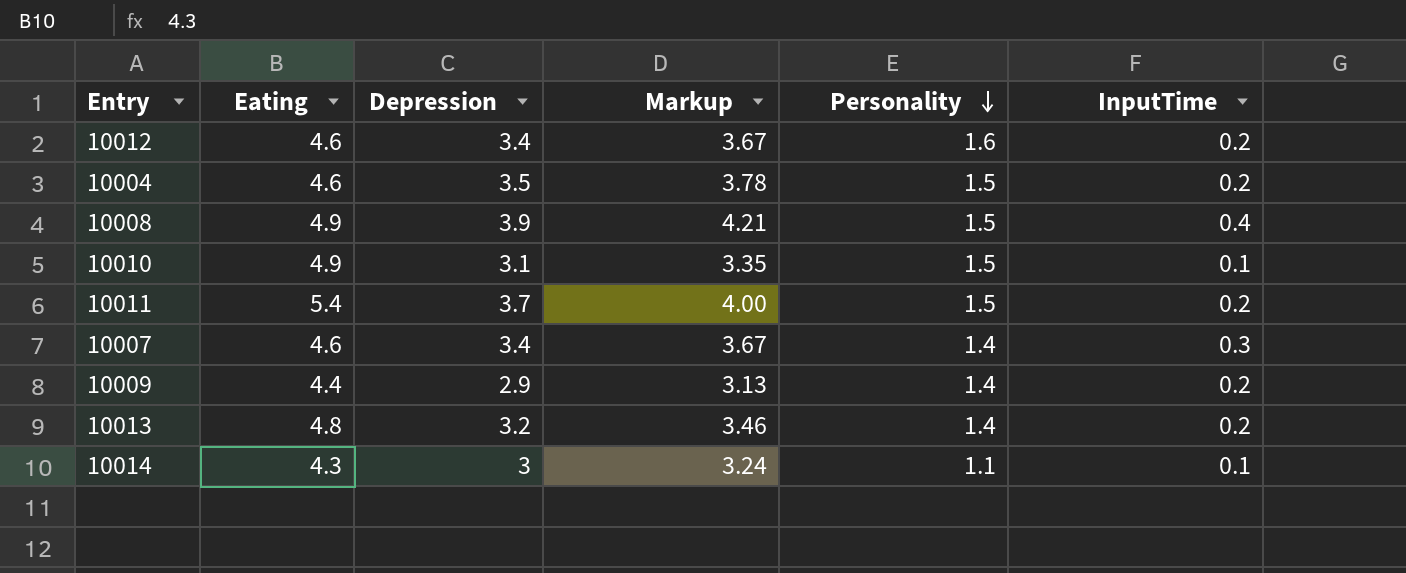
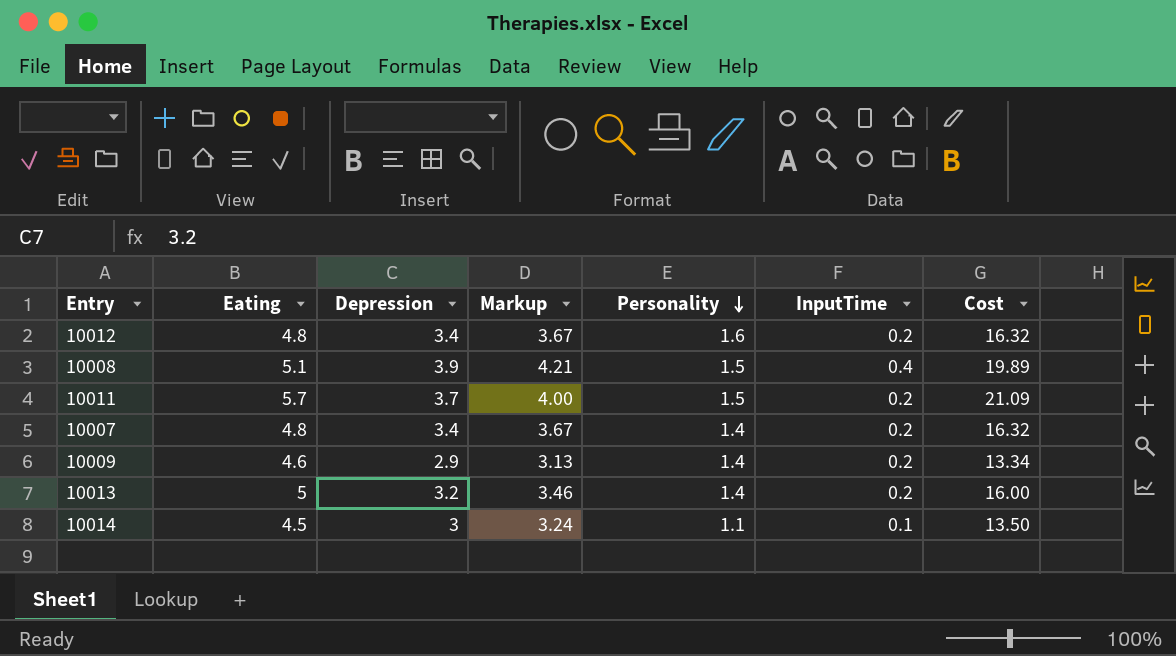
column Cost | formula: none -> [Eating] * [Depression]
row 10004: 4.6 | 3.5 | 3.78 | 1.5 | 0.2 -> none
row 10010: 4.9 | 3.1 | 3.35 | 1.5 | 0.1 -> none
10012 | Eating: 4.6 -> 4.8
10008 | Eating: 4.9 -> 5.1
10011 | Eating: 5.4 -> 5.7
10007 | Eating: 4.6 -> 4.8
10007 | InputTime: 0.3 -> 0.2
10009 | Eating: 4.4 -> 4.6
10013 | Eating: 4.8 -> 5
10014 | Eating: 4.3 -> 4.5

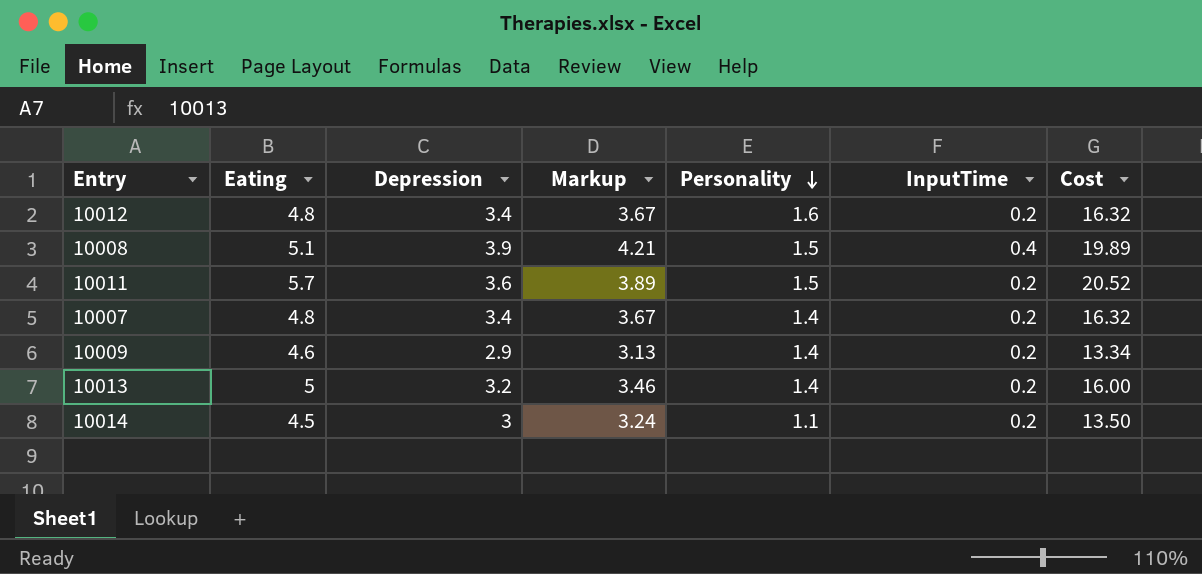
10011 | Depression: 3.7 -> 3.6
10011 | Markup: 4.00 -> 3.89
10011 | Cost: 21.09 -> 20.52
10014 | InputTime: 0.1 -> 0.2

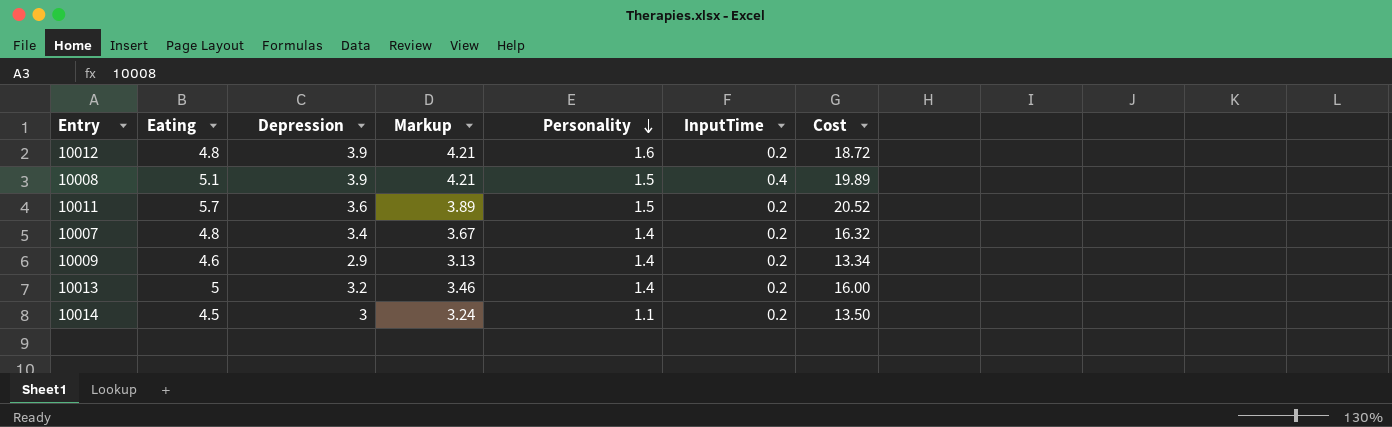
10012 | Depression: 3.4 -> 3.9
10012 | Markup: 3.67 -> 4.21
10012 | Cost: 16.32 -> 18.72

